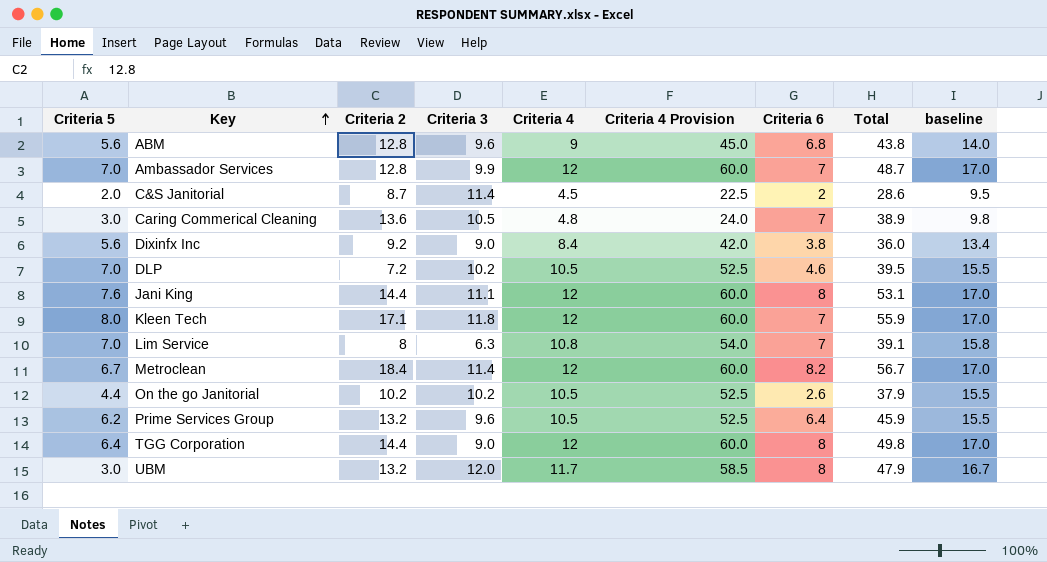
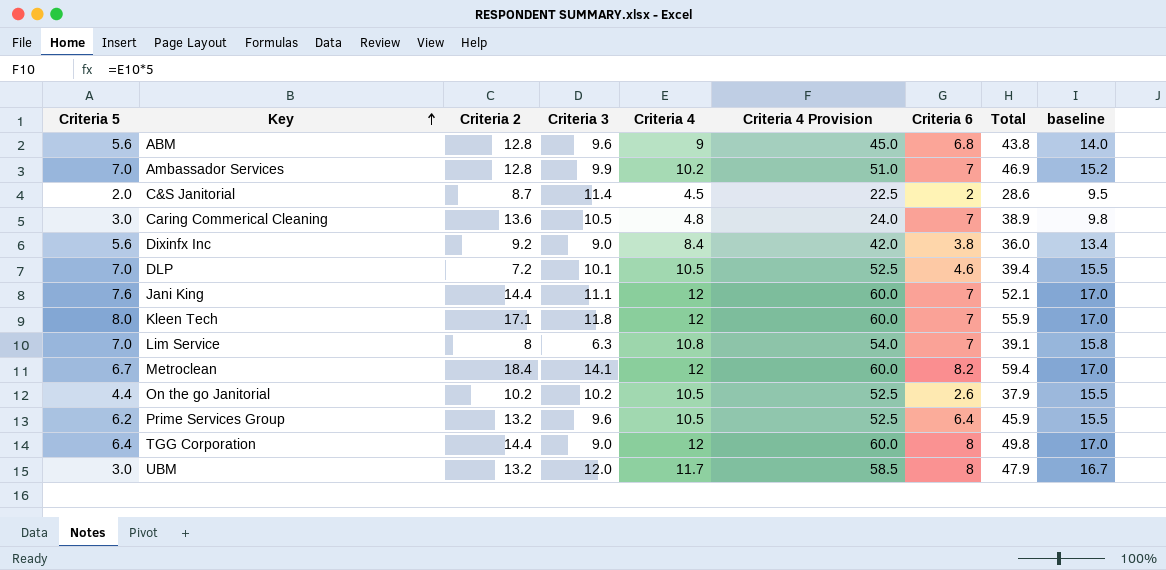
Ambassador Services | Criteria 4: 12 -> 10.2
Ambassador Services | Criteria 4 Provision: 60.0 -> 51.0
Ambassador Services | Total: 48.7 -> 46.9
Ambassador Services | baseline: 17.0 -> 15.2
DLP | Criteria 3: 10.2 -> 10.1
DLP | Total: 39.5 -> 39.4
Jani King | Criteria 6: 8 -> 7
Jani King | Total: 53.1 -> 52.1
Metroclean | Criteria 3: 11.4 -> 14.1
Metroclean | Total: 56.7 -> 59.4

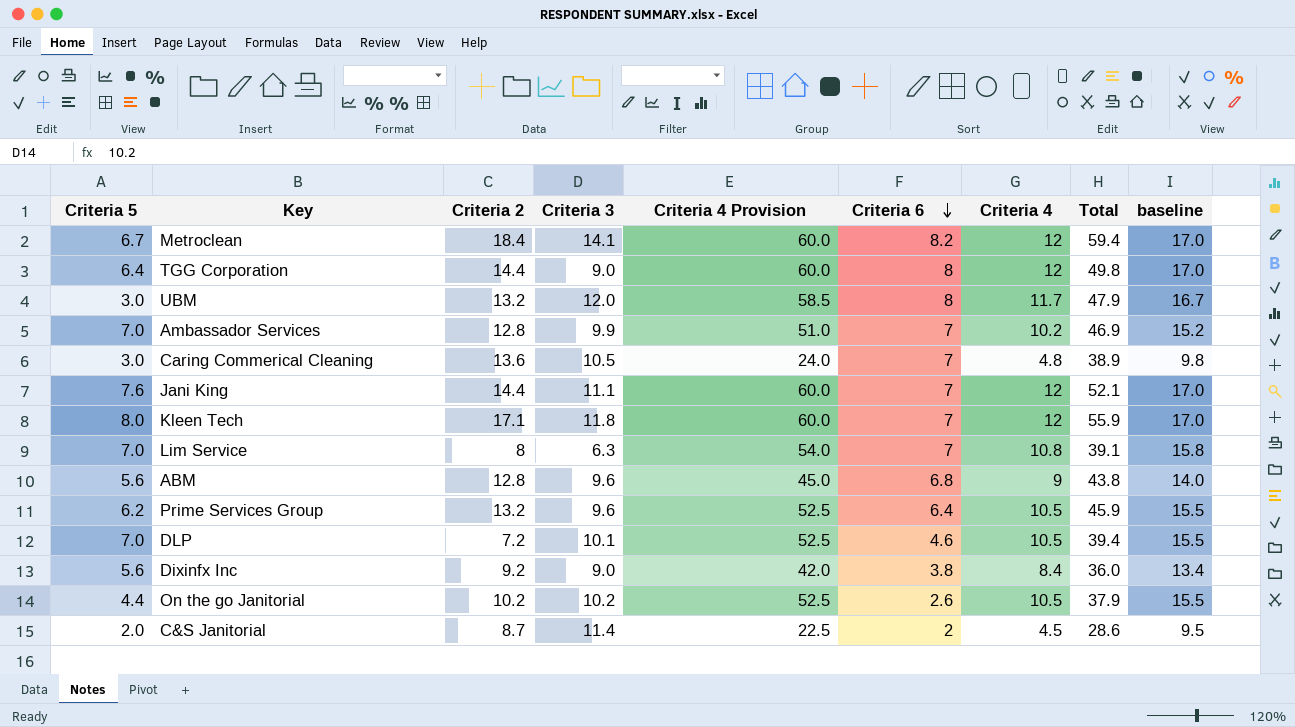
row order: Key ascending -> Criteria 6 descending
column Criteria 4 | position: 5 -> 7

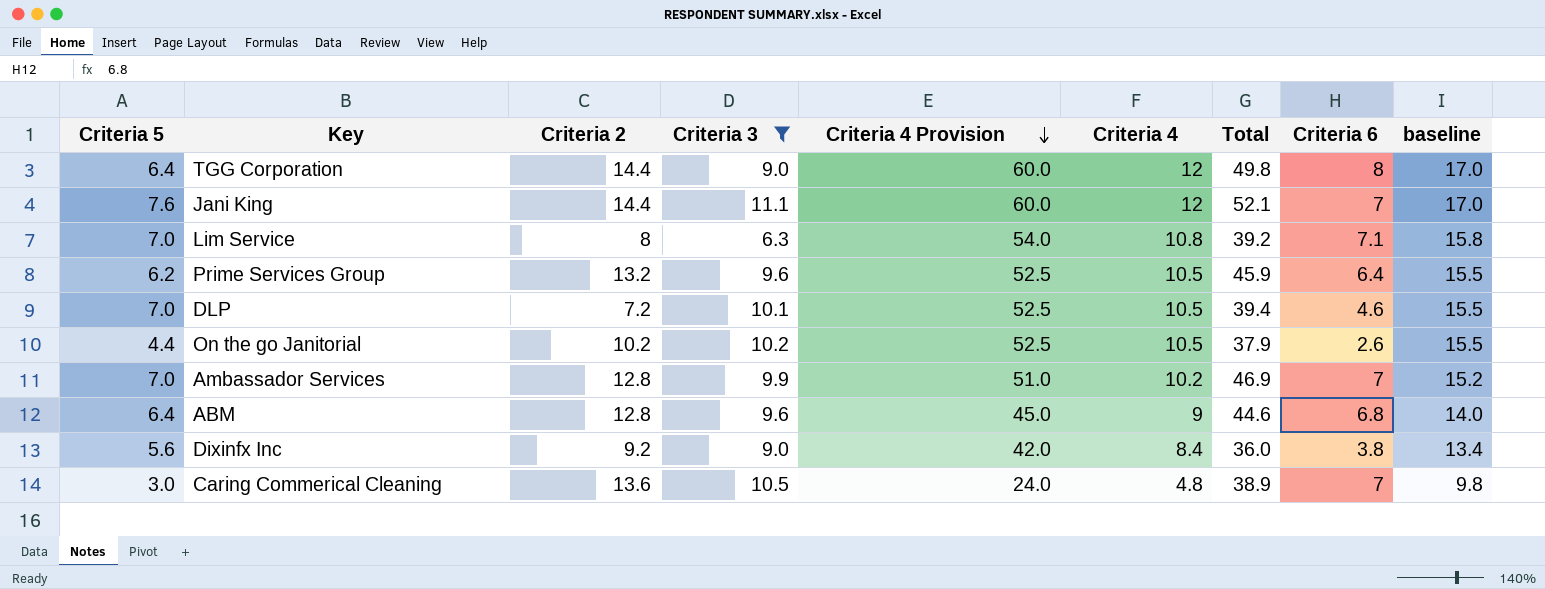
filter: none -> Criteria 3 <= 11.1
row order: Criteria 6 descending -> Criteria 4 Provision descending
column Criteria 6 | position: 6 -> 8
Lim Service | Total: 39.1 -> 39.2
Lim Service | Criteria 6: 7 -> 7.1
ABM | Criteria 5: 5.6 -> 6.4
ABM | Total: 43.8 -> 44.6

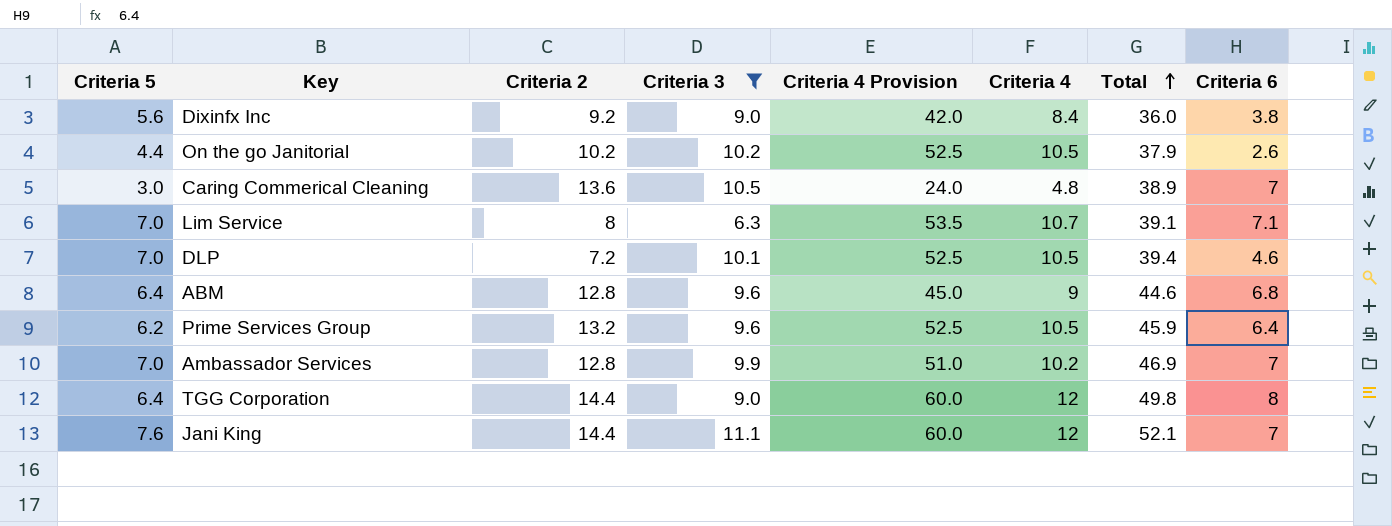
row order: Criteria 4 Provision descending -> Total ascending
column baseline | formula: [Criteria 4] + 5 -> none
Lim Service | Criteria 4 Provision: 54.0 -> 53.5
Lim Service | Criteria 4: 10.8 -> 10.7
Lim Service | Total: 39.2 -> 39.1

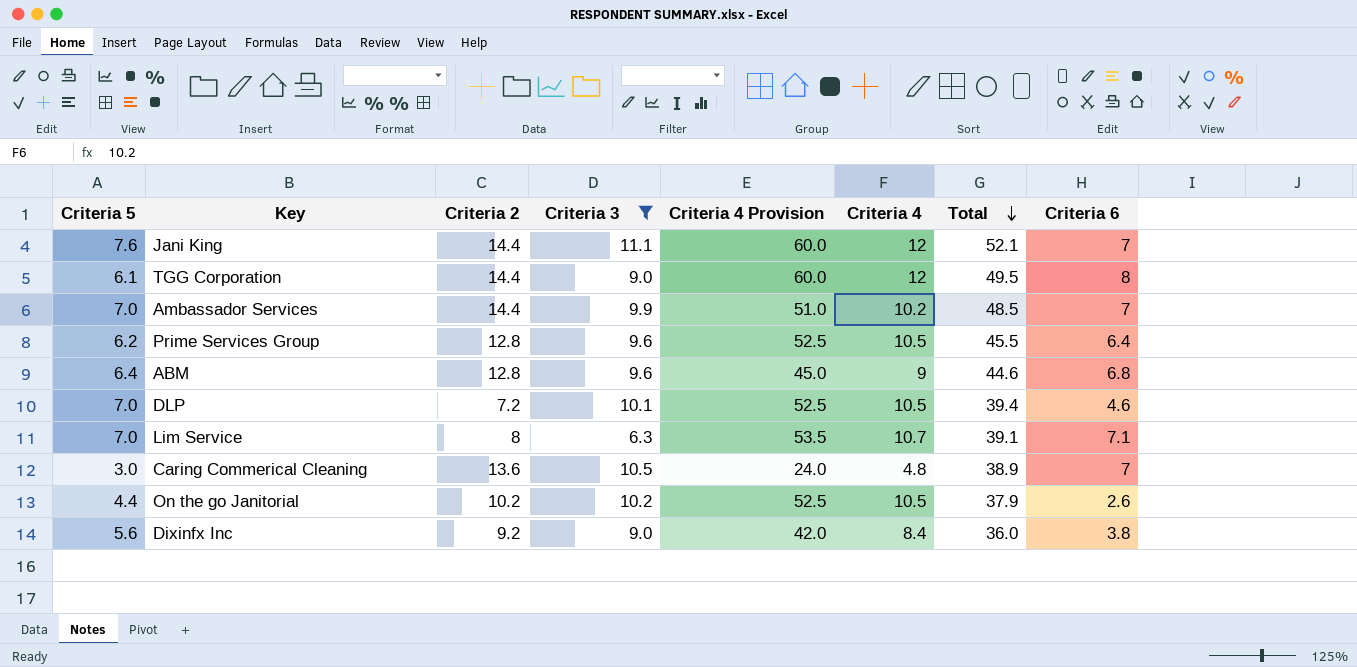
row order: Total ascending -> Total descending
TGG Corporation | Criteria 5: 6.4 -> 6.1
TGG Corporation | Total: 49.8 -> 49.5
Ambassador Services | Criteria 2: 12.8 -> 14.4
Ambassador Services | Total: 46.9 -> 48.5
Prime Services Group | Criteria 2: 13.2 -> 12.8
Prime Services Group | Total: 45.9 -> 45.5

